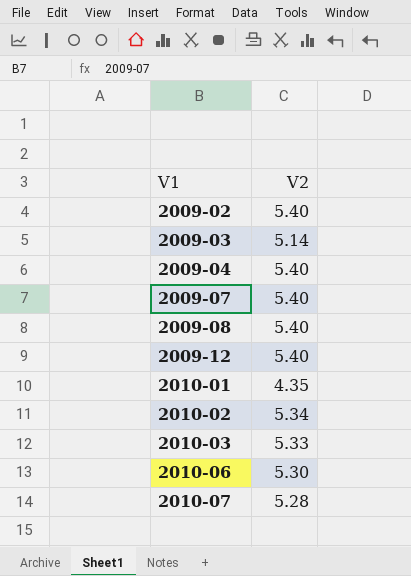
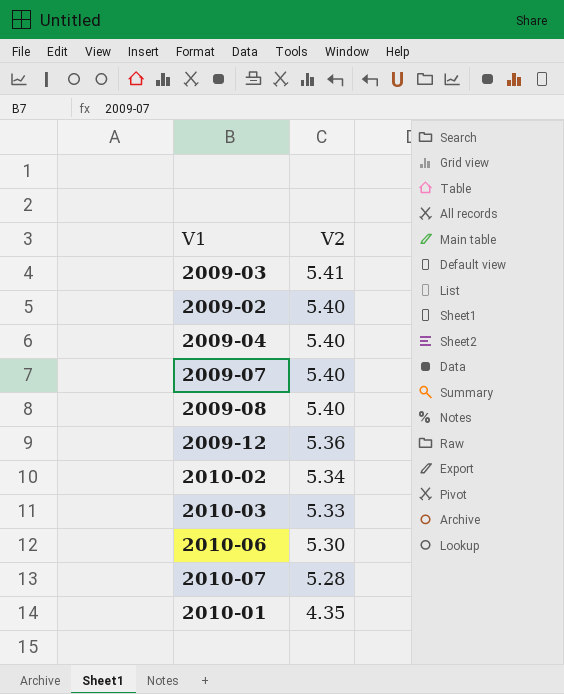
row order: V1 ascending -> V2 descending
2009-03 | V2: 5.14 -> 5.41
2009-12 | V2: 5.40 -> 5.36

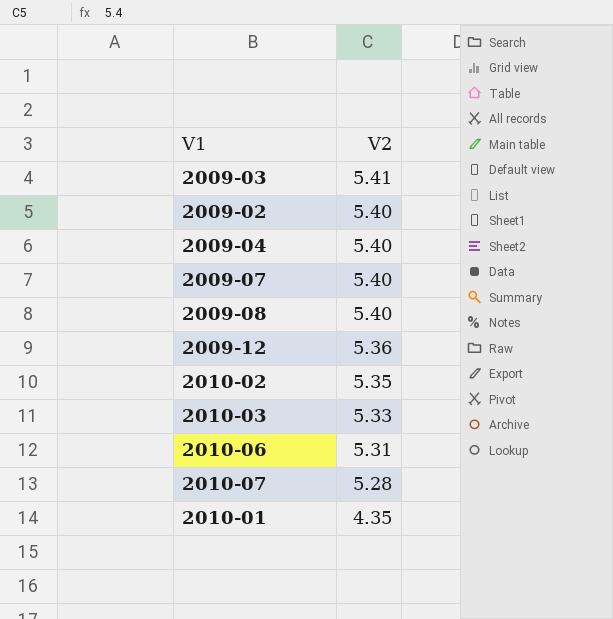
2010-02 | V2: 5.34 -> 5.35
2010-06 | V2: 5.30 -> 5.31

